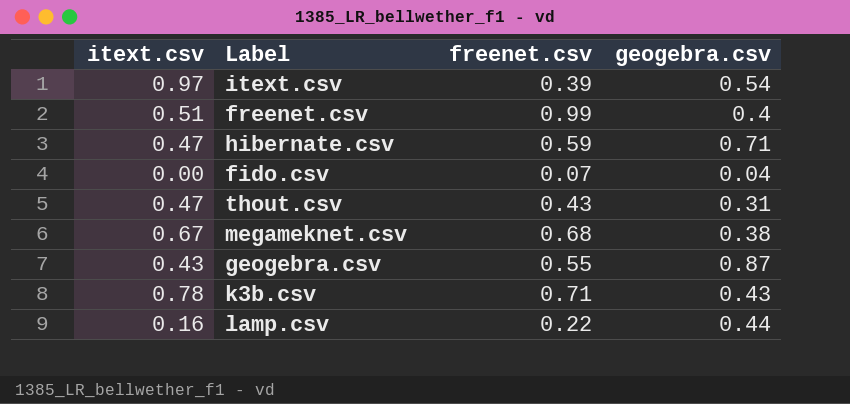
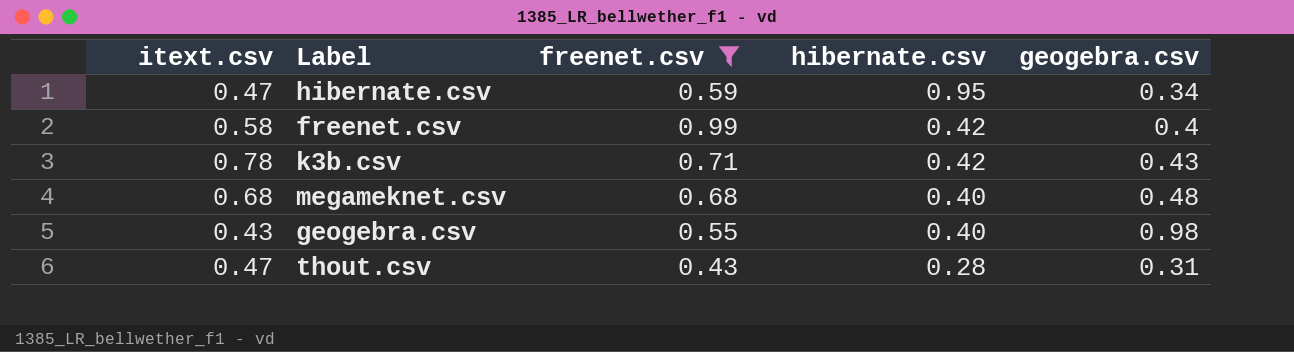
filter: none -> freenet.csv >= 0.43
row order: none -> hibernate.csv descending
column hibernate.csv | position: none -> 4
hibernate.csv | geogebra.csv: 0.71 -> 0.34
freenet.csv | itext.csv: 0.51 -> 0.58
megameknet.csv | itext.csv: 0.67 -> 0.68
megameknet.csv | geogebra.csv: 0.38 -> 0.48
geogebra.csv | geogebra.csv: 0.87 -> 0.98

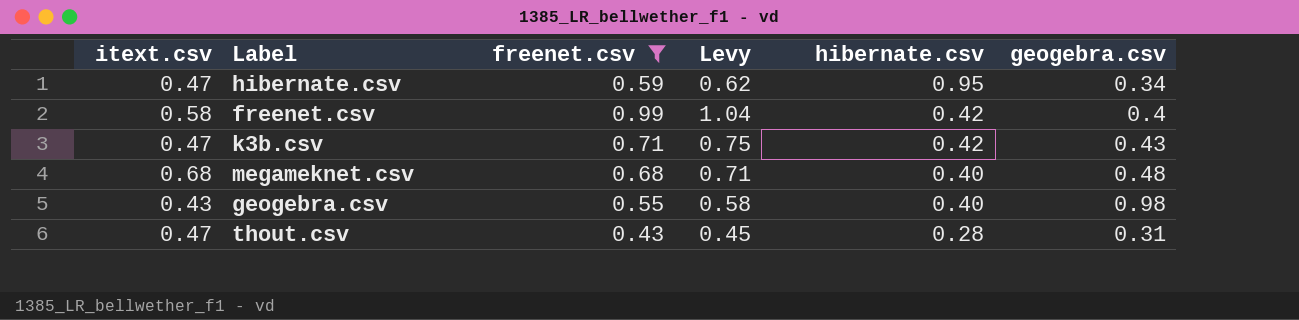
column Levy | formula: none -> [freenet.csv] * 1.05
k3b.csv | itext.csv: 0.78 -> 0.47

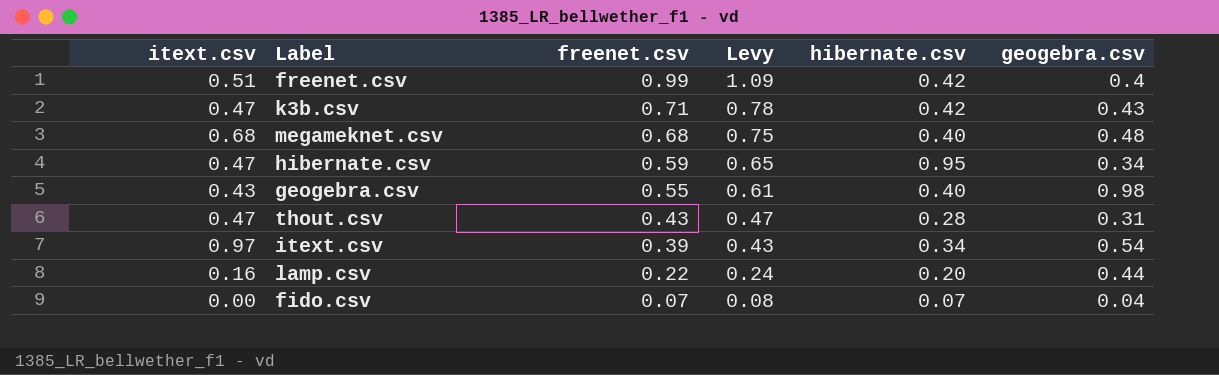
filter: freenet.csv >= 0.43 -> none
row order: hibernate.csv descending -> freenet.csv descending
column Levy | formula: [freenet.csv] * 1.05 -> [freenet.csv] * 1.1
freenet.csv | itext.csv: 0.58 -> 0.51

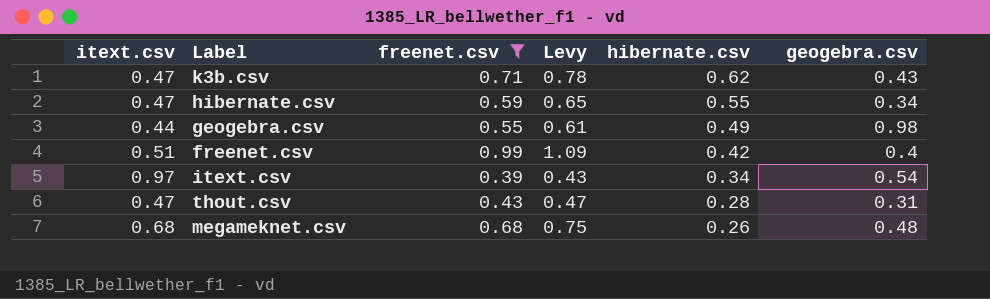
filter: none -> freenet.csv >= 0.39
row order: freenet.csv descending -> hibernate.csv descending
k3b.csv | hibernate.csv: 0.42 -> 0.62
hibernate.csv | hibernate.csv: 0.95 -> 0.55
geogebra.csv | itext.csv: 0.43 -> 0.44
geogebra.csv | hibernate.csv: 0.40 -> 0.49
megameknet.csv | hibernate.csv: 0.40 -> 0.26

